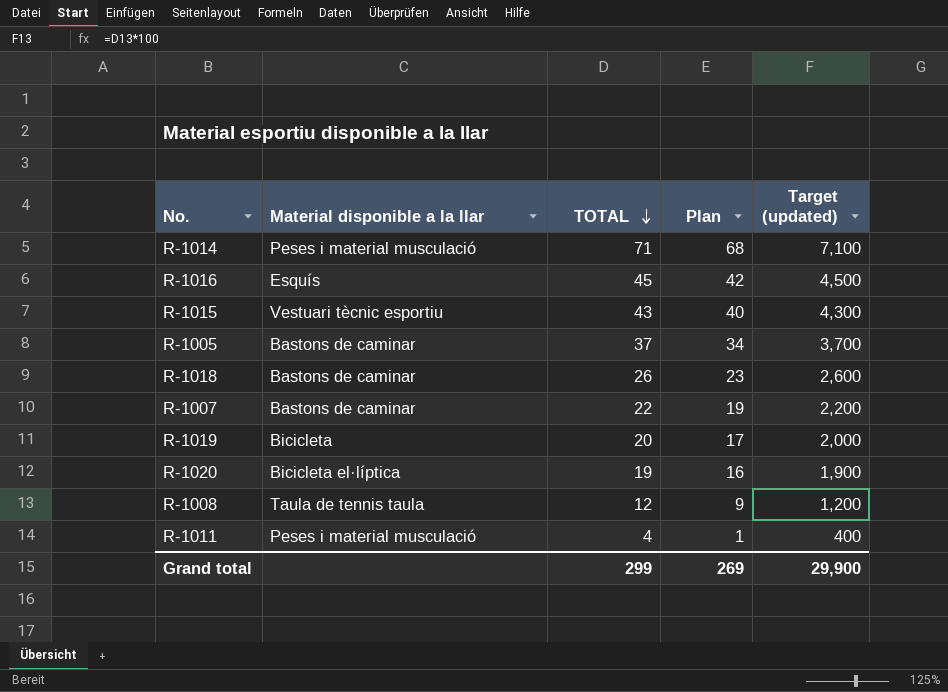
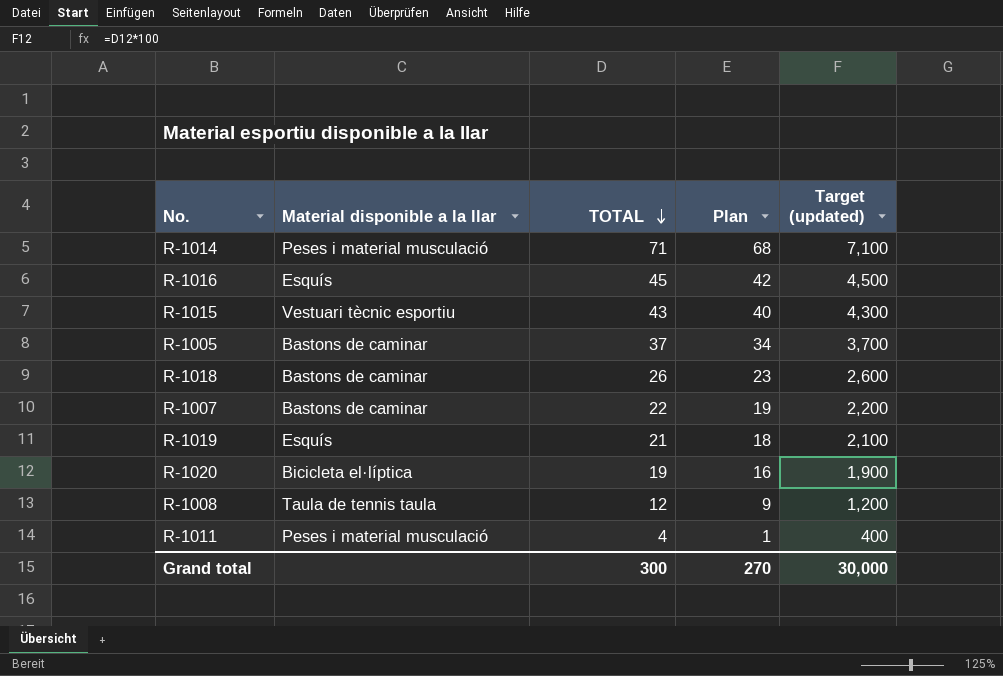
R-1019 | Material disponible a la llar: Bicicleta -> Esquís
R-1019 | TOTAL: 20 -> 21
R-1019 | Plan: 17 -> 18
R-1019 | Target (updated): 2,000 -> 2,100
Grand total | TOTAL: 299 -> 300
Grand total | Plan: 269 -> 270
Grand total | Target (updated): 29,900 -> 30,000

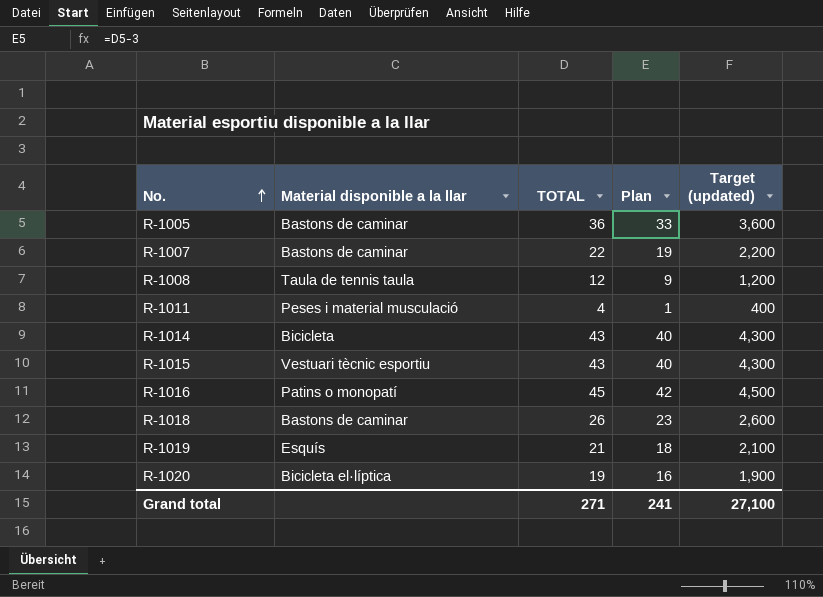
row order: TOTAL descending -> No. ascending
R-1005 | TOTAL: 37 -> 36
R-1005 | Plan: 34 -> 33
R-1005 | Target (updated): 3,700 -> 3,600
R-1014 | Material disponible a la llar: Peses i material musculació -> Bicicleta
R-1014 | TOTAL: 71 -> 43
R-1014 | Plan: 68 -> 40
R-1014 | Target (updated): 7,100 -> 4,300
R-1016 | Material disponible a la llar: Esquís -> Patins o monopatí
Grand total | TOTAL: 300 -> 271
Grand total | Plan: 270 -> 241
Grand total | Target (updated): 30,000 -> 27,100

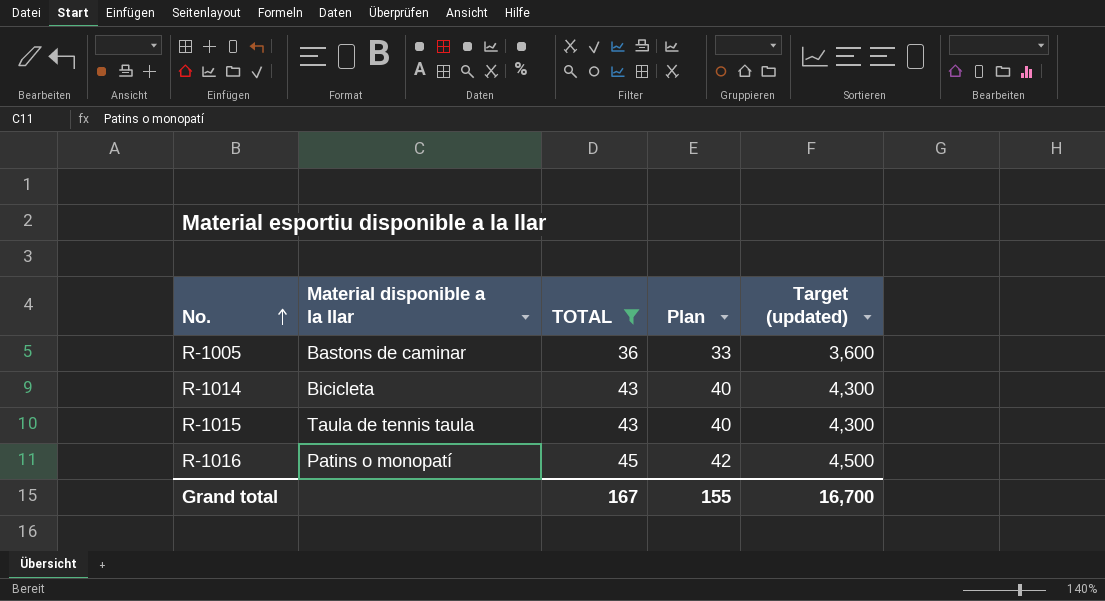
filter: none -> TOTAL >= 36
R-1015 | Material disponible a la llar: Vestuari tècnic esportiu -> Taula de tennis taula
Grand total | TOTAL: 271 -> 167
Grand total | Plan: 241 -> 155
Grand total | Target (updated): 27,100 -> 16,700

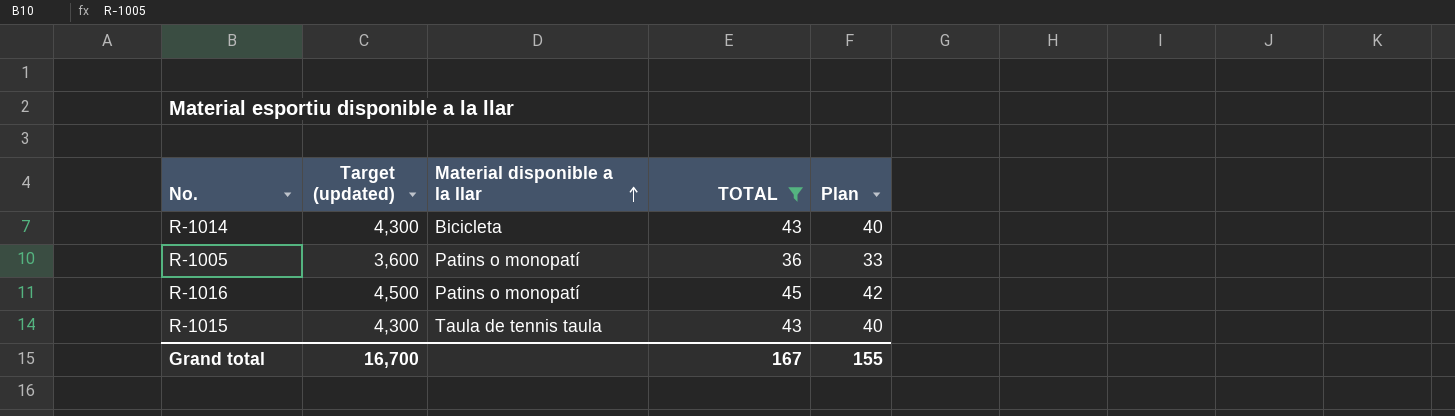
row order: No. ascending -> Material disponible a la llar ascending
column Target (updated) | position: 5 -> 2
R-1005 | Material disponible a la llar: Bastons de caminar -> Patins o monopatí

